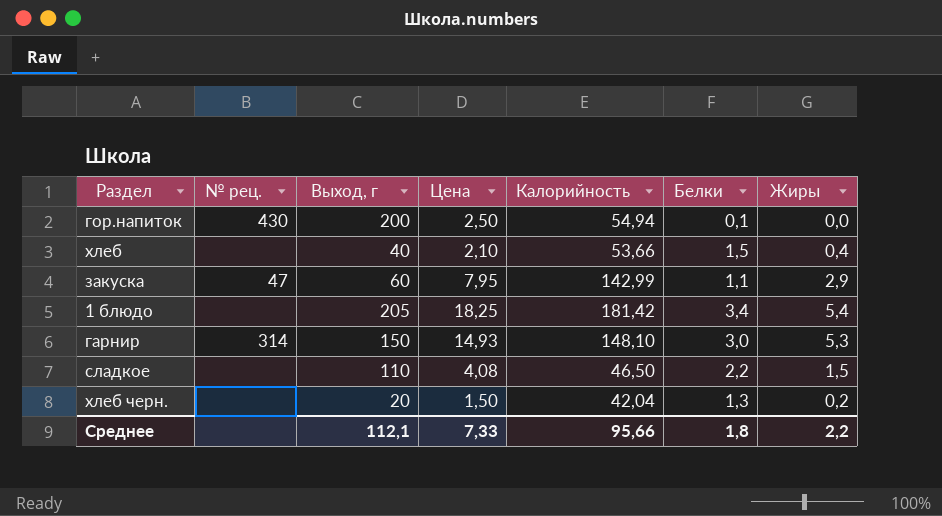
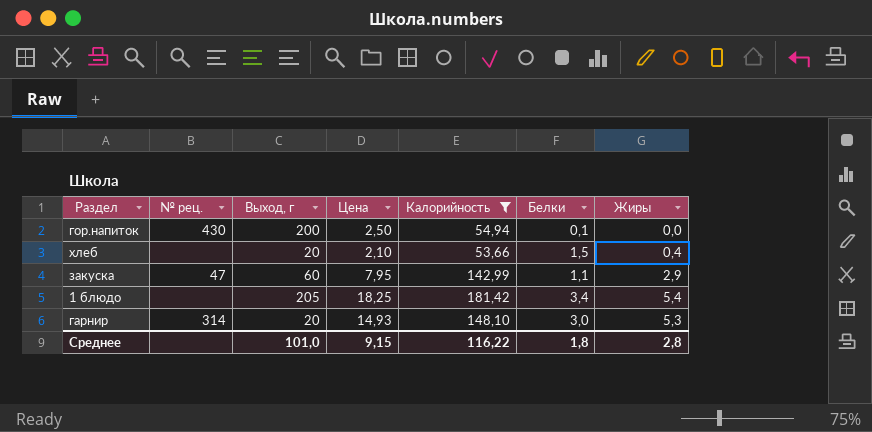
filter: none -> Калорийность >= 53,66
хлеб | Выход, г: 40 -> 20
гарнир | Выход, г: 150 -> 20
Среднее | Выход, г: 112,1 -> 101,0
Среднее | Цена: 7,33 -> 9,15
Среднее | Калорийность: 95,66 -> 116,22
Среднее | Жиры: 2,2 -> 2,8

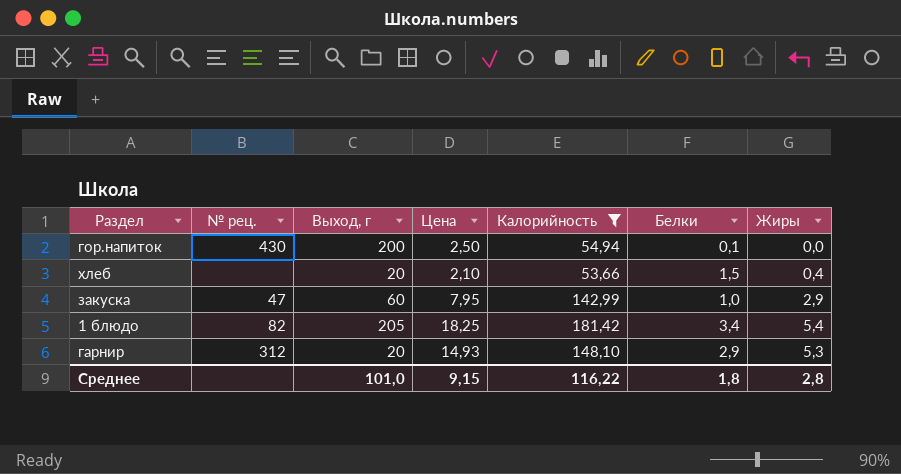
закуска | Белки: 1,1 -> 1,0
1 блюдо | № рец.: none -> 82
гарнир | № рец.: 314 -> 312
гарнир | Белки: 3,0 -> 2,9

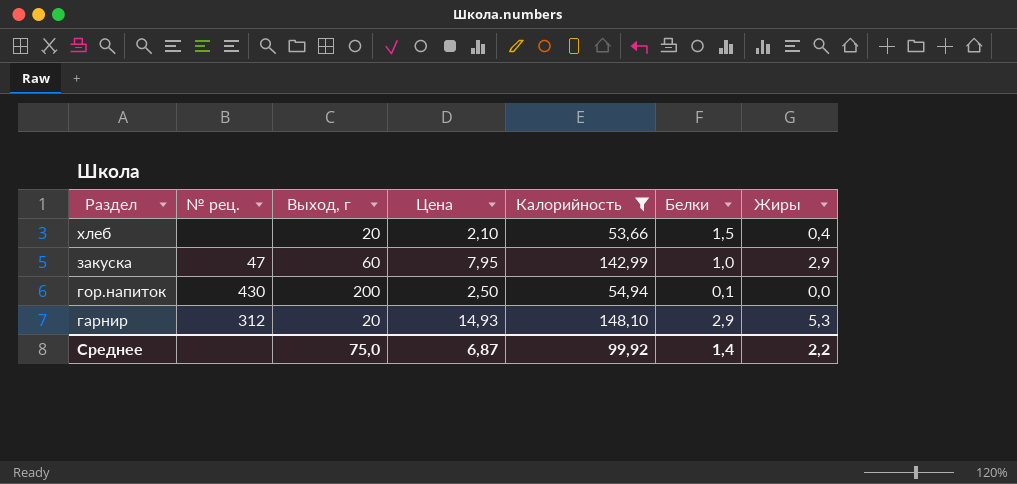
row order: none -> Раздел descending
row 1 блюдо: 82 | 205 | 18,25 | 181,42 | 3,4 | 5,4 -> none
Среднее | Выход, г: 101,0 -> 75,0
Среднее | Цена: 9,15 -> 6,87
Среднее | Калорийность: 116,22 -> 99,92
Среднее | Белки: 1,8 -> 1,4
Среднее | Жиры: 2,8 -> 2,2

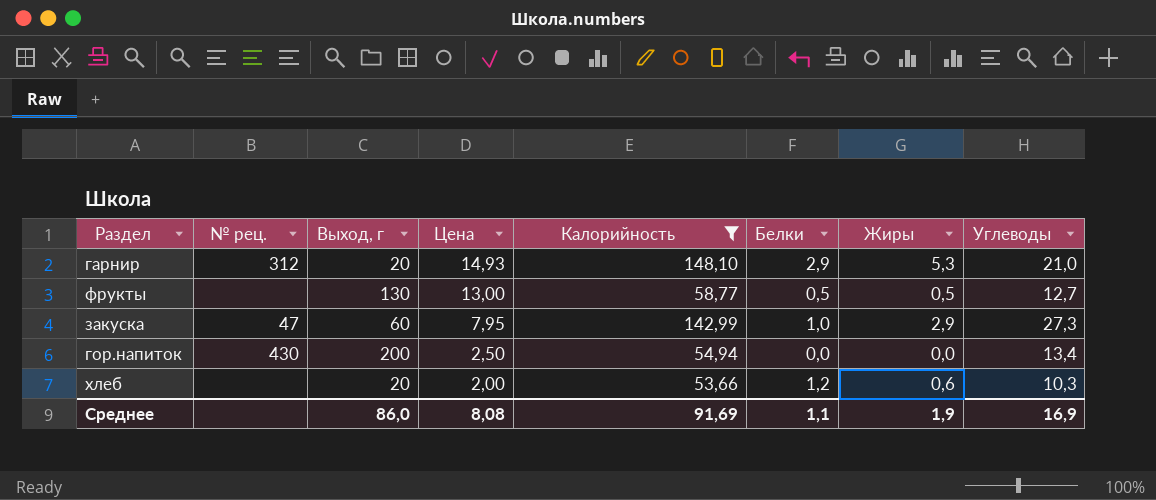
row order: Раздел descending -> Цена descending
column Углеводы | position: none -> 8
row фрукты: none -> none | 130 | 13,00 | 58,77 | 0,5 | 0,5 | 12,7
гор.напиток | Белки: 0,1 -> 0,0
хлеб | Цена: 2,10 -> 2,00
хлеб | Белки: 1,5 -> 1,2
хлеб | Жиры: 0,4 -> 0,6
Среднее | Выход, г: 75,0 -> 86,0
Среднее | Цена: 6,87 -> 8,08
Среднее | Калорийность: 99,92 -> 91,69
Среднее | Белки: 1,4 -> 1,1
Среднее | Жиры: 2,2 -> 1,9

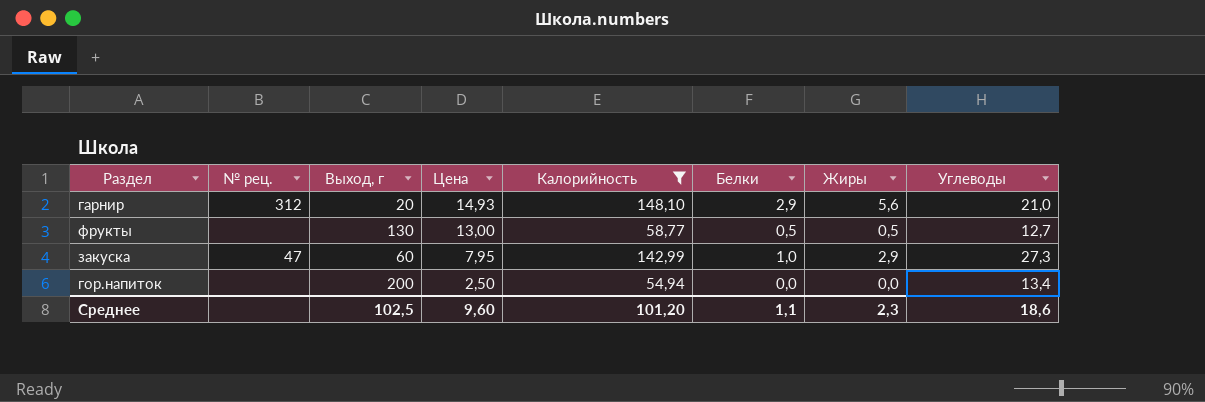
row хлеб: none | 20 | 2,00 | 53,66 | 1,2 | 0,6 | 10,3 -> none
гарнир | Жиры: 5,3 -> 5,6
гор.напиток | № рец.: 430 -> none
Среднее | Выход, г: 86,0 -> 102,5
Среднее | Цена: 8,08 -> 9,60
Среднее | Калорийность: 91,69 -> 101,20
Среднее | Жиры: 1,9 -> 2,3
Среднее | Углеводы: 16,9 -> 18,6

